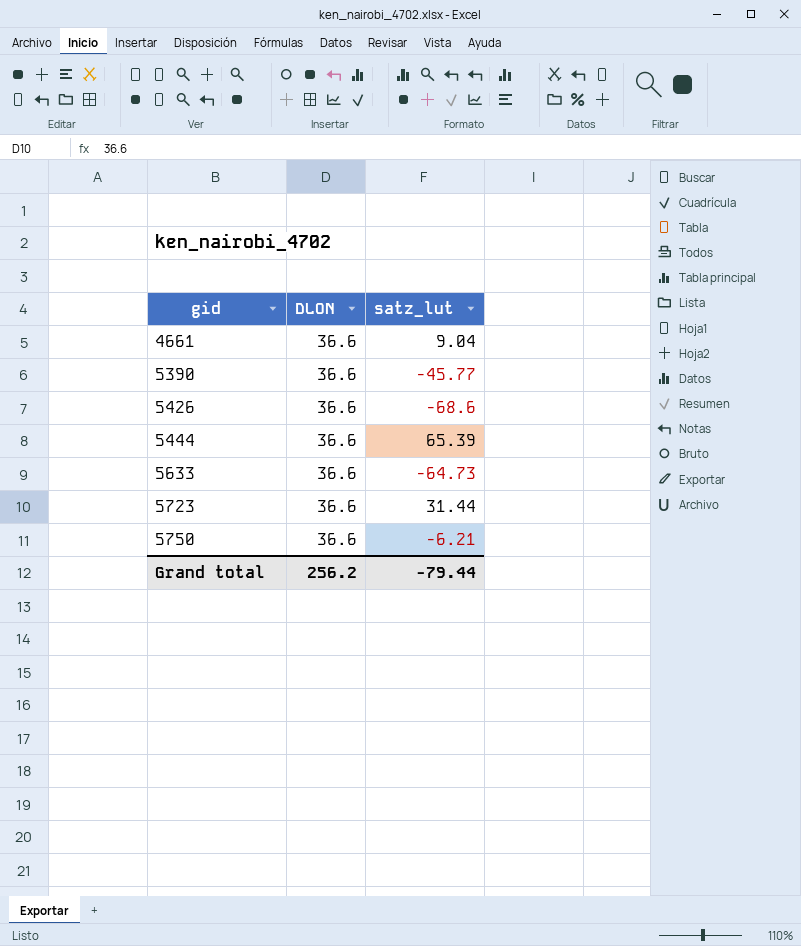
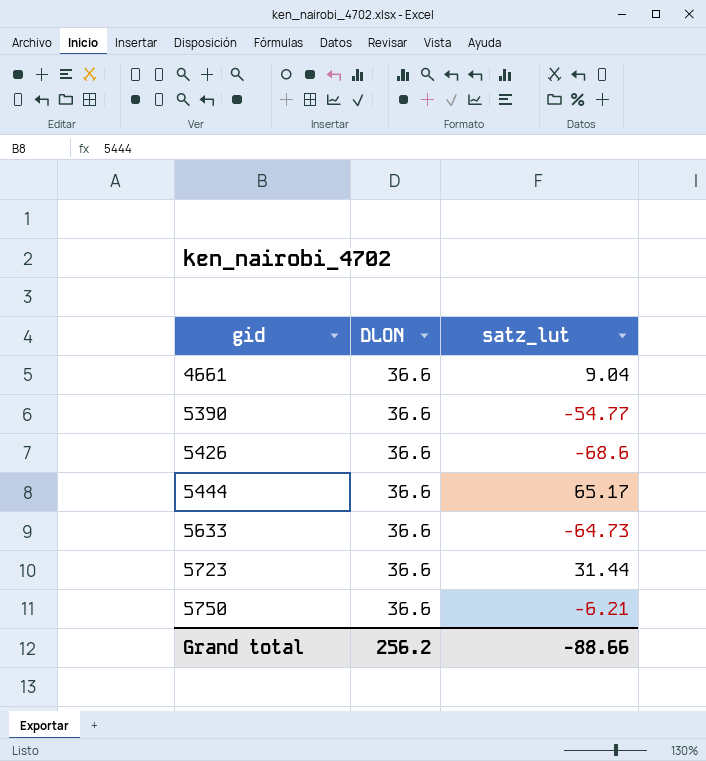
5390 | satz_lut: -45.77 -> -54.77
5444 | satz_lut: 65.39 -> 65.17
Grand total | satz_lut: -79.44 -> -88.66

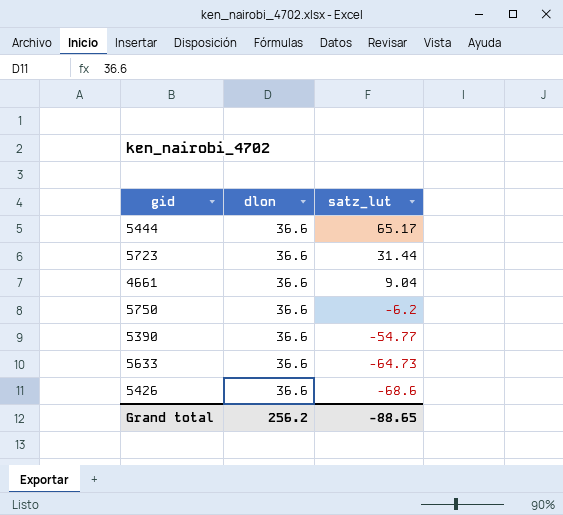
row order: gid ascending -> satz_lut descending
column name: DLON -> dlon
5750 | satz_lut: -6.21 -> -6.2
Grand total | satz_lut: -88.66 -> -88.65

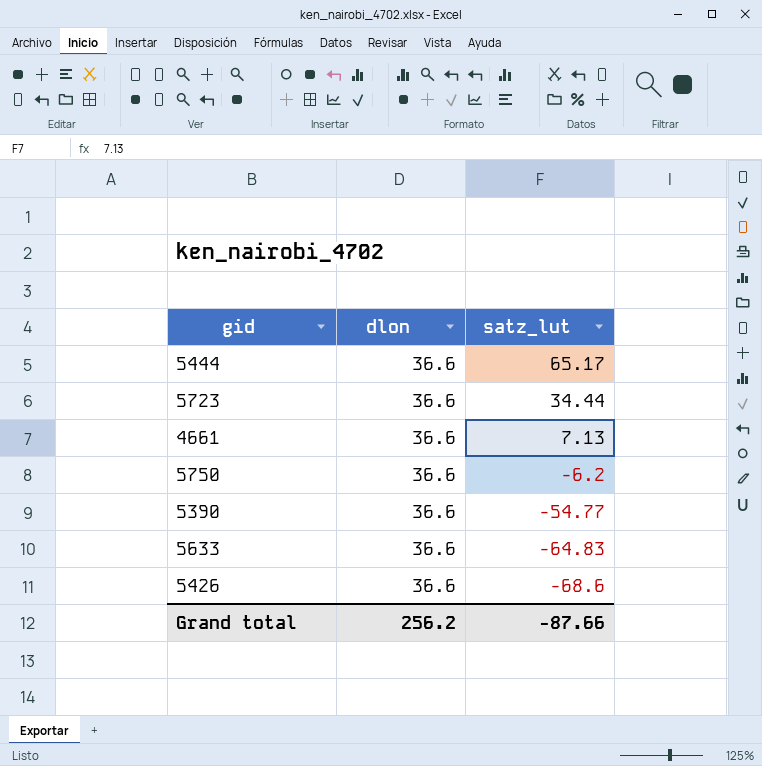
5723 | satz_lut: 31.44 -> 34.44
4661 | satz_lut: 9.04 -> 7.13
5633 | satz_lut: -64.73 -> -64.83
Grand total | satz_lut: -88.65 -> -87.66

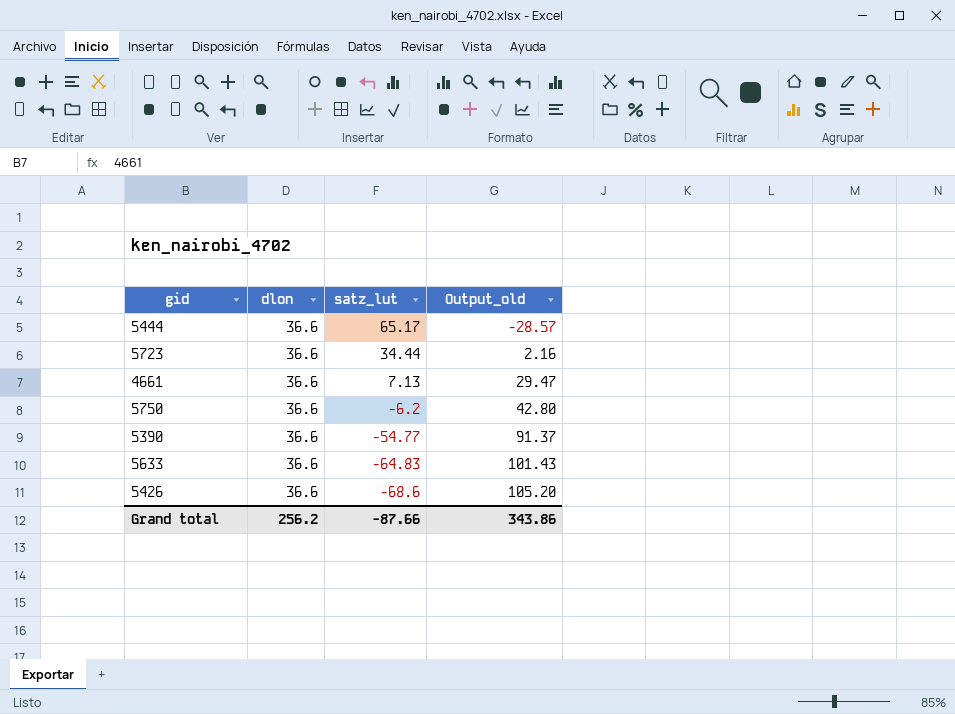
column Output_old | formula: none -> [dlon] - [satz_lut]

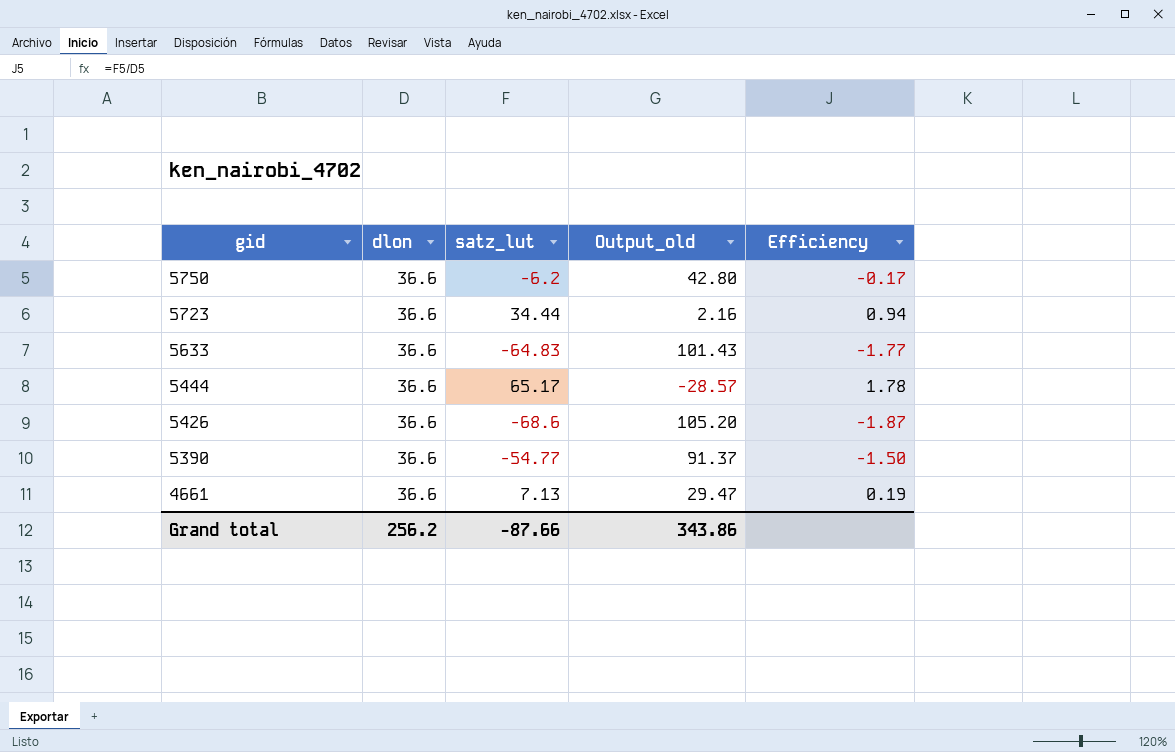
row order: satz_lut descending -> gid descending
column Efficiency | formula: none -> [satz_lut] / [dlon]

